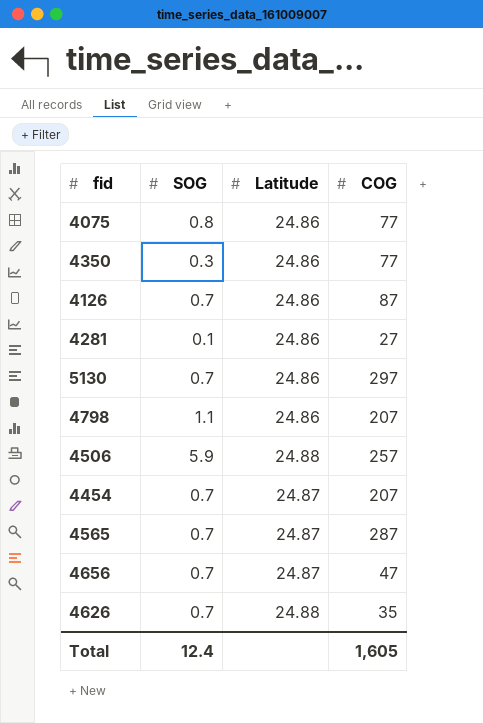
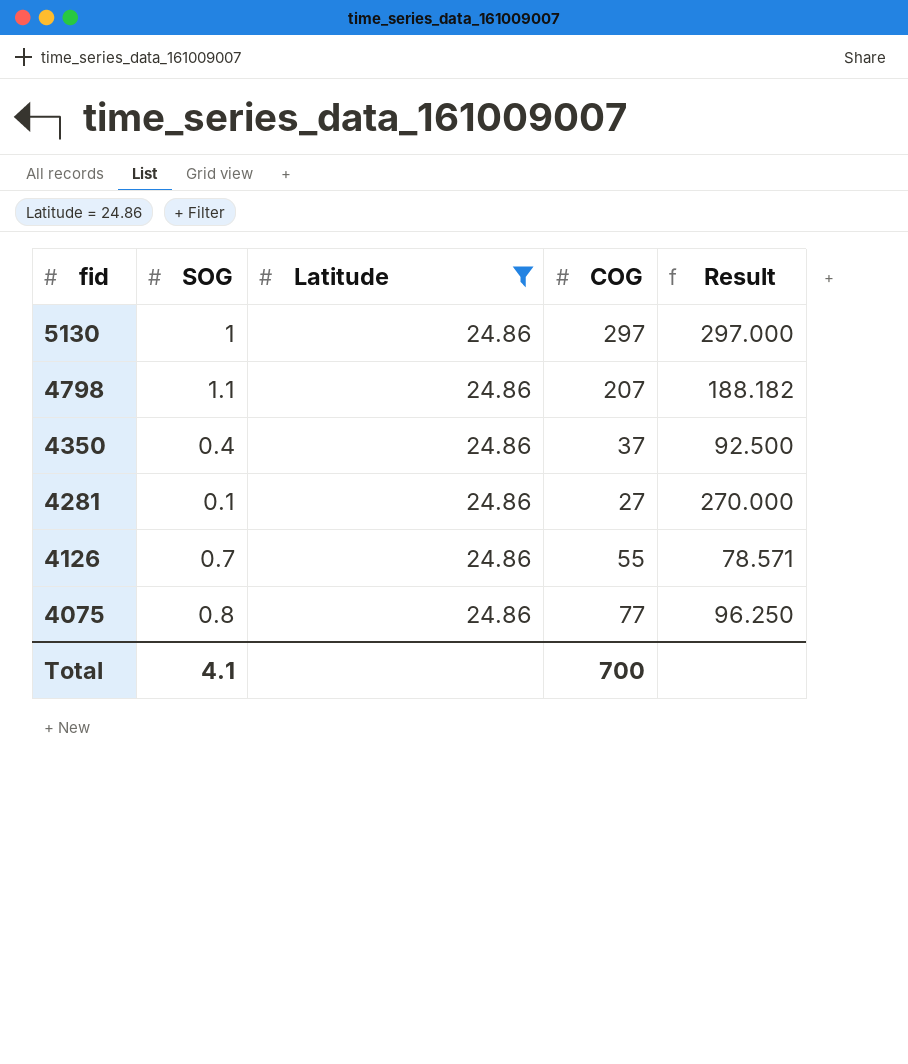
filter: none -> Latitude = 24.86
row order: none -> fid descending
column Result | formula: none -> [COG] / [SOG]
5130 | SOG: 0.7 -> 1
4350 | SOG: 0.3 -> 0.4
4350 | COG: 77 -> 37
4126 | COG: 87 -> 55
Total | SOG: 12.4 -> 4.1
Total | COG: 1,605 -> 700

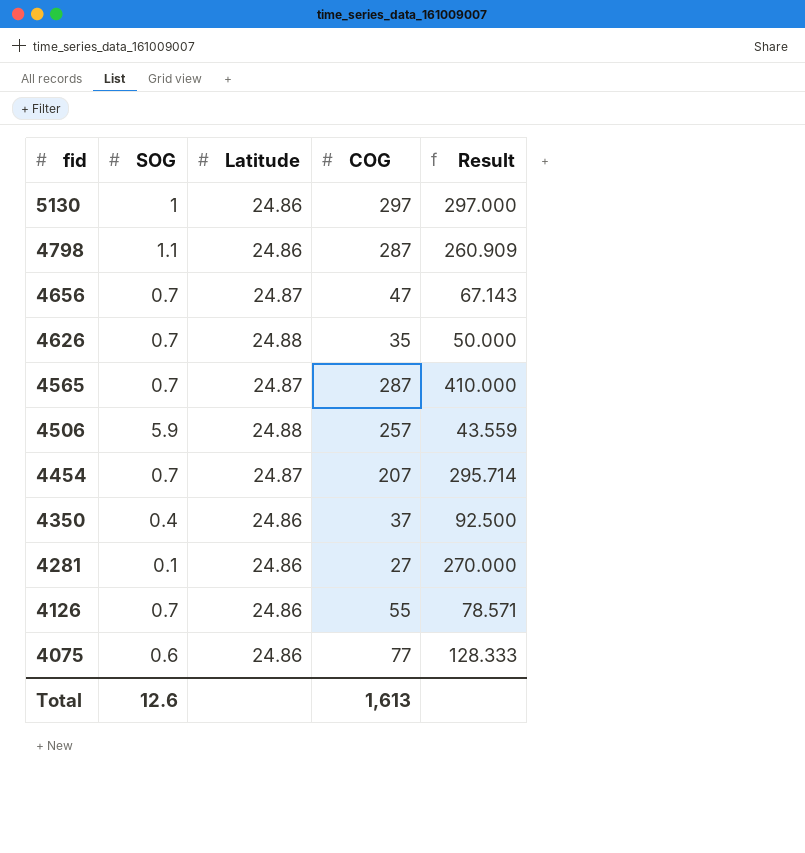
filter: Latitude = 24.86 -> none
4798 | COG: 207 -> 287
4798 | Result: 188.182 -> 260.909
4075 | SOG: 0.8 -> 0.6
4075 | Result: 96.250 -> 128.333
Total | SOG: 4.1 -> 12.6
Total | COG: 700 -> 1,613

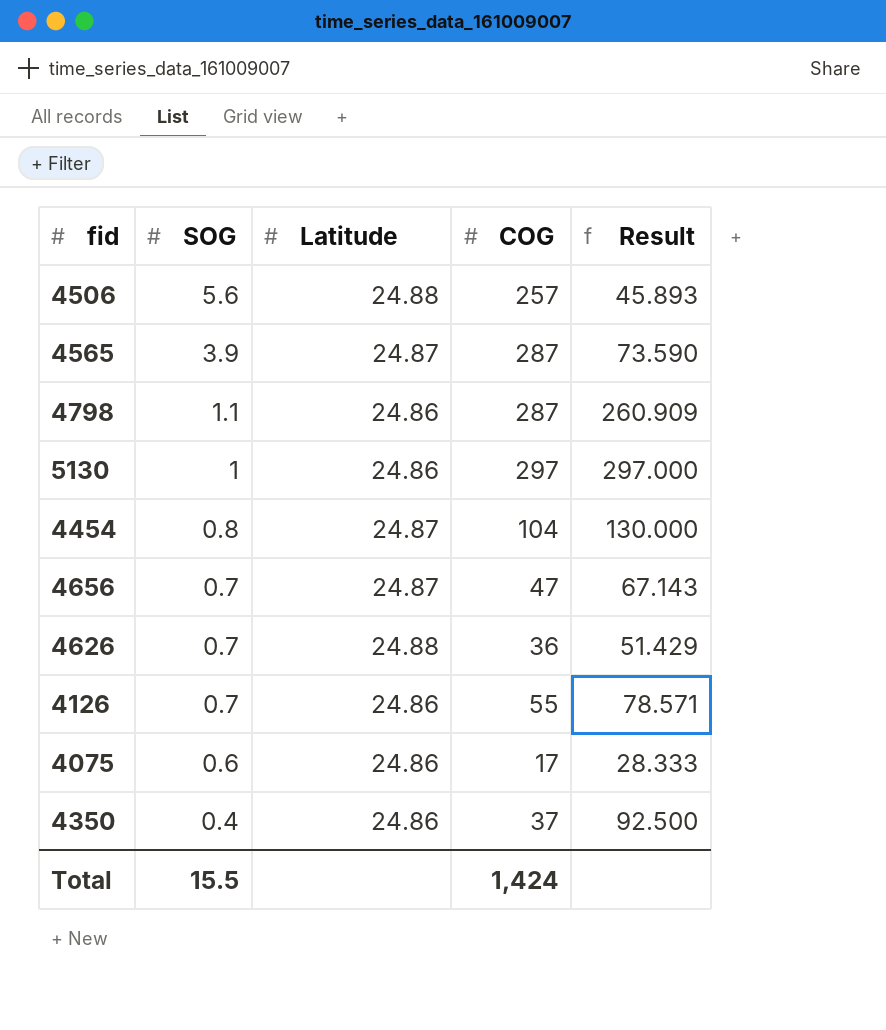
row order: fid descending -> SOG descending
row 4281: 0.1 | 24.86 | 27 | 270.000 -> none
4506 | SOG: 5.9 -> 5.6
4506 | Result: 43.559 -> 45.893
4565 | SOG: 0.7 -> 3.9
4565 | Result: 410.000 -> 73.590
4454 | SOG: 0.7 -> 0.8
4454 | COG: 207 -> 104
4454 | Result: 295.714 -> 130.000
4626 | COG: 35 -> 36
4626 | Result: 50.000 -> 51.429
4075 | COG: 77 -> 17
4075 | Result: 128.333 -> 28.333
Total | SOG: 12.6 -> 15.5
Total | COG: 1,613 -> 1,424

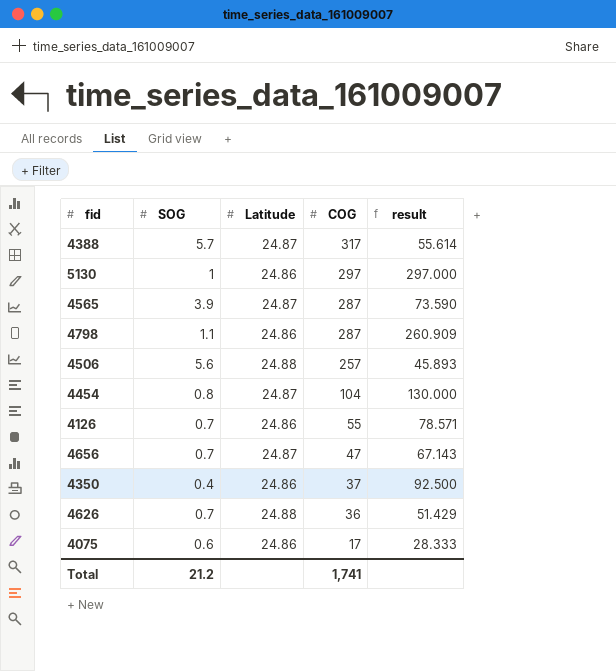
row order: SOG descending -> COG descending
column name: Result -> result
row 4388: none -> 5.7 | 24.87 | 317 | 55.614
Total | SOG: 15.5 -> 21.2
Total | COG: 1,424 -> 1,741

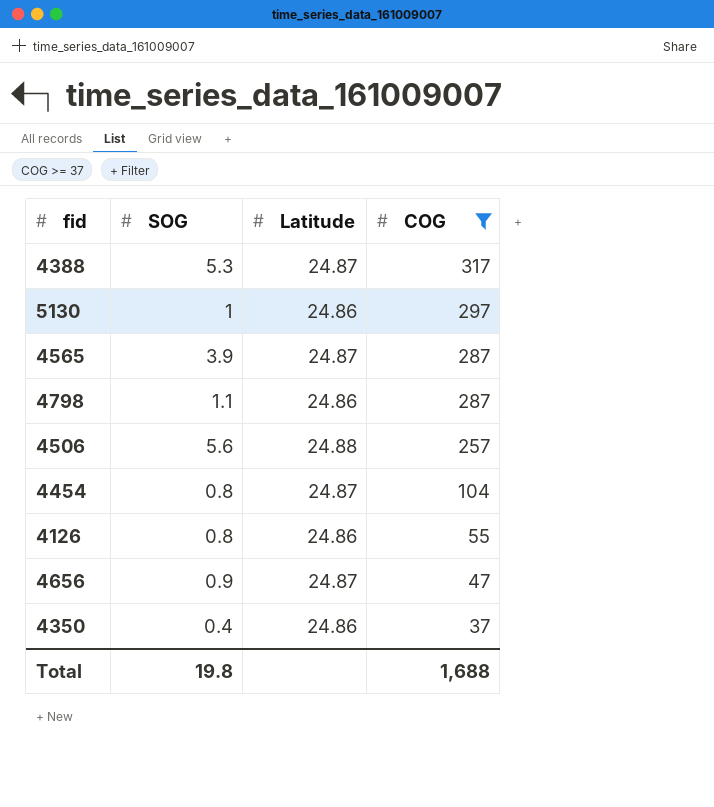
filter: none -> COG >= 37
column result | formula: [COG] / [SOG] -> none
4388 | SOG: 5.7 -> 5.3
4126 | SOG: 0.7 -> 0.8
4656 | SOG: 0.7 -> 0.9
Total | SOG: 21.2 -> 19.8
Total | COG: 1,741 -> 1,688

